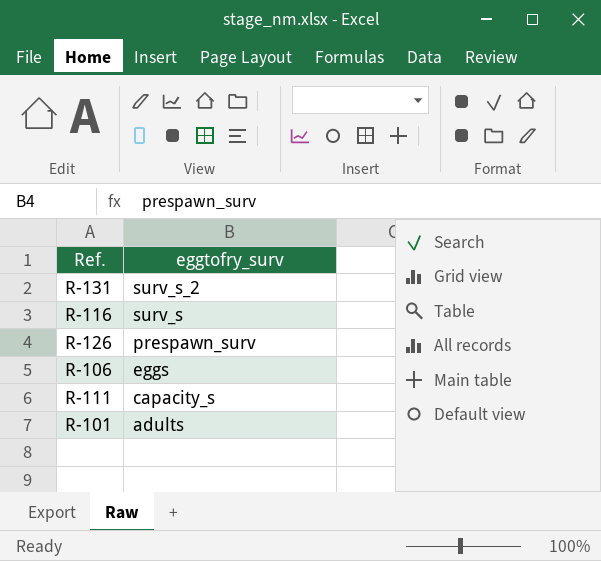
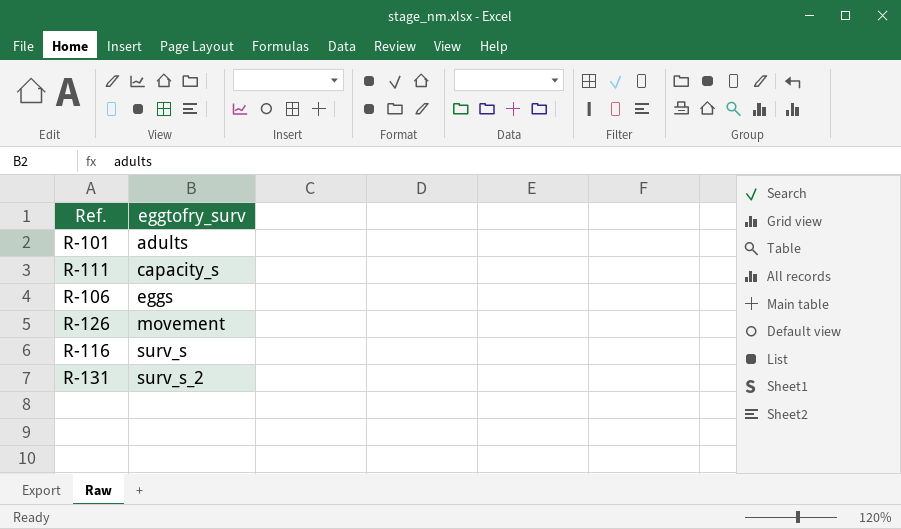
row order: eggtofry_surv descending -> eggtofry_surv ascending
R-126 | eggtofry_surv: prespawn_surv -> movement

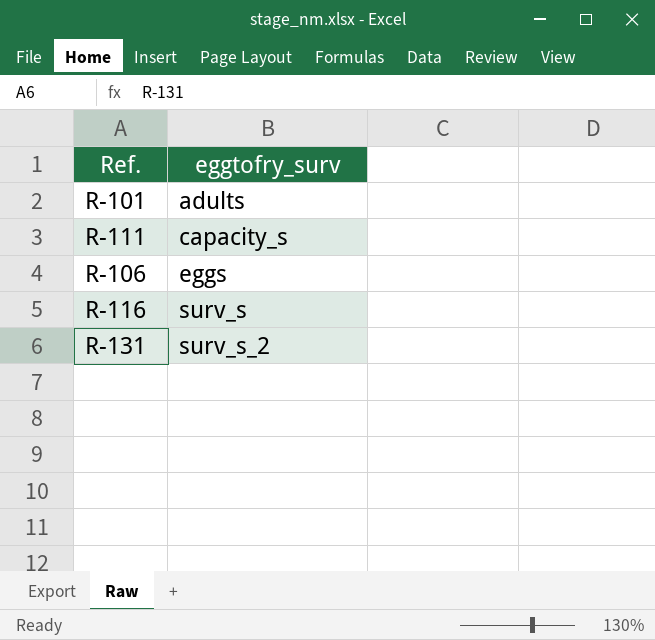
row R-126: movement -> none

